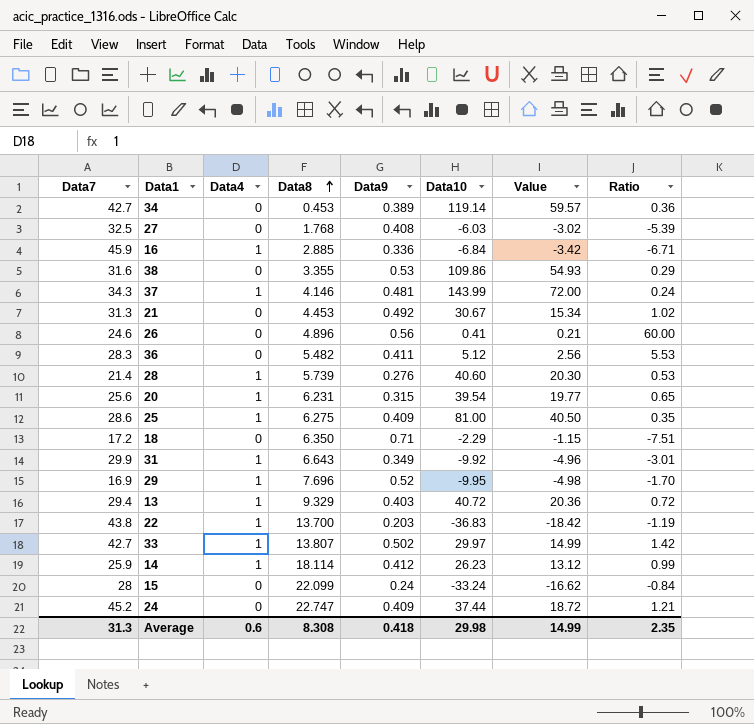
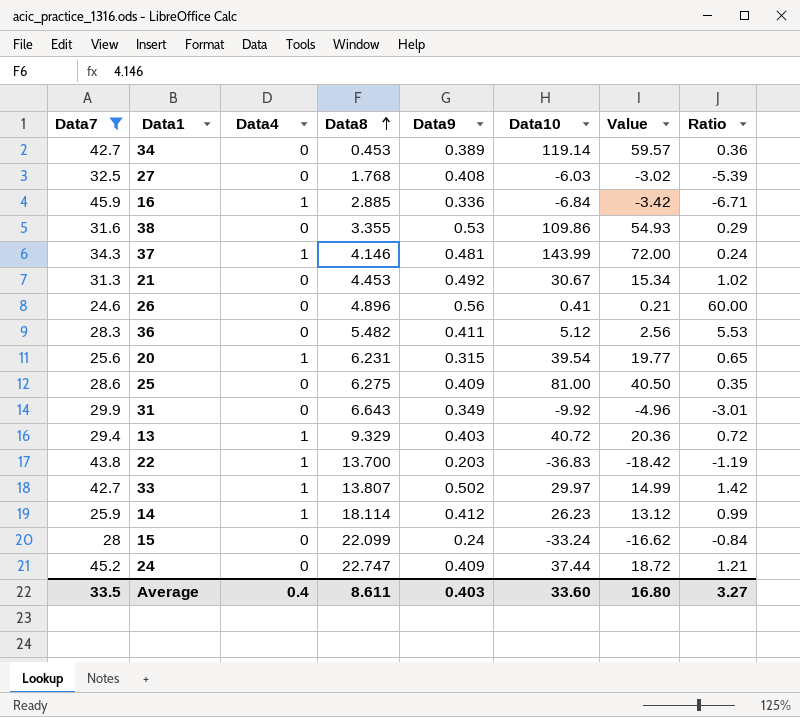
filter: none -> Data7 >= 24.6
25 | Data4: 1 -> 0
31 | Data4: 1 -> 0
Average | Data7: 31.3 -> 33.5
Average | Data4: 0.6 -> 0.4
Average | Data8: 8.308 -> 8.611
Average | Data9: 0.418 -> 0.403
Average | Data10: 29.98 -> 33.60
Average | Value: 14.99 -> 16.80
Average | Ratio: 2.35 -> 3.27

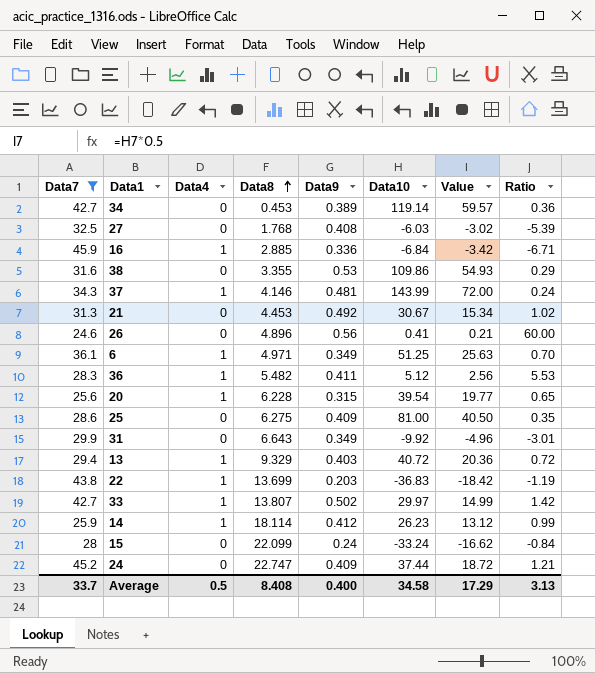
row 6: none -> 36.1 | 1 | 4.971 | 0.349 | 51.25 | 25.63 | 0.70
36 | Data4: 0 -> 1
20 | Data8: 6.231 -> 6.228
22 | Data8: 13.700 -> 13.699
Average | Data7: 33.5 -> 33.7
Average | Data4: 0.4 -> 0.5
Average | Data8: 8.611 -> 8.408
Average | Data9: 0.403 -> 0.400
Average | Data10: 33.60 -> 34.58
Average | Value: 16.80 -> 17.29
Average | Ratio: 3.27 -> 3.13

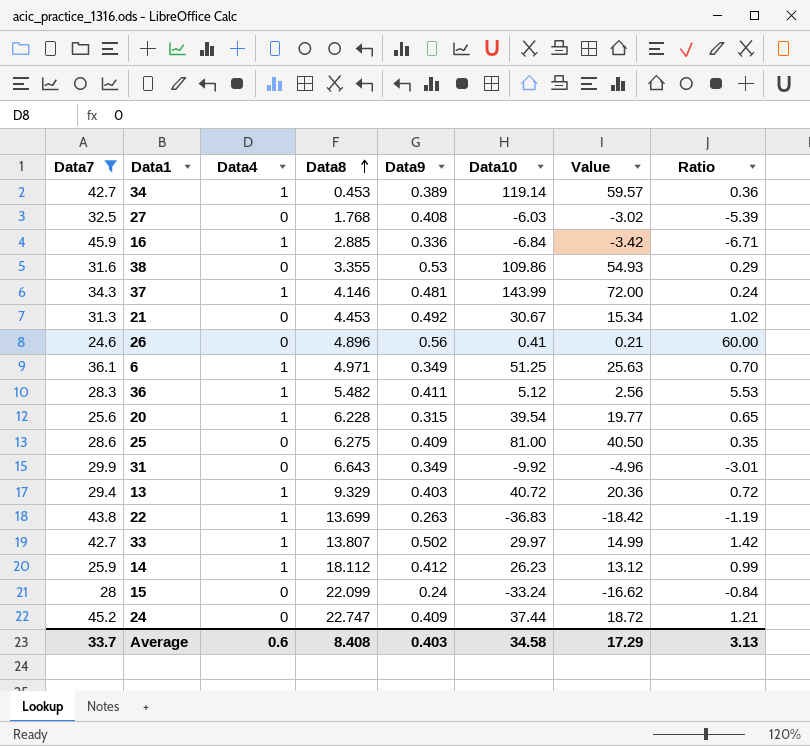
34 | Data4: 0 -> 1
22 | Data9: 0.203 -> 0.263
14 | Data8: 18.114 -> 18.112
Average | Data4: 0.5 -> 0.6
Average | Data9: 0.400 -> 0.403

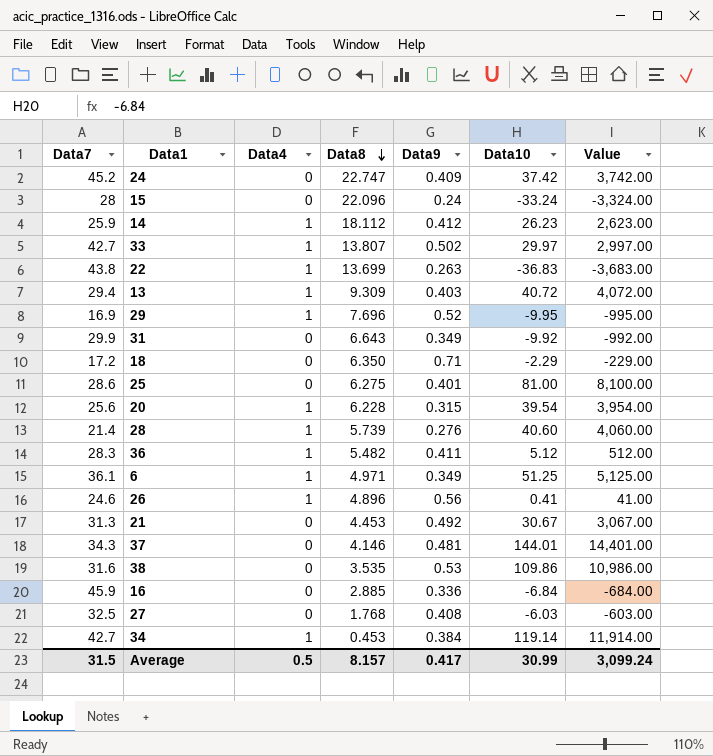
filter: Data7 >= 24.6 -> none
row order: Data8 ascending -> Data8 descending
column Ratio | formula: [Data7] / [Data10] -> none
column Value | formula: [Data10] * 0.5 -> [Data10] * 100
24 | Data10: 37.44 -> 37.42
15 | Data8: 22.099 -> 22.096
13 | Data8: 9.329 -> 9.309
25 | Data9: 0.409 -> 0.401
26 | Data4: 0 -> 1
37 | Data4: 1 -> 0
37 | Data10: 143.99 -> 144.01
38 | Data8: 3.355 -> 3.535
16 | Data4: 1 -> 0
34 | Data9: 0.389 -> 0.384
Average | Data7: 33.7 -> 31.5
Average | Data4: 0.6 -> 0.5
Average | Data8: 8.408 -> 8.157
Average | Data9: 0.403 -> 0.417
Average | Data10: 34.58 -> 30.99
Average | Value: 17.29 -> 3,099.24

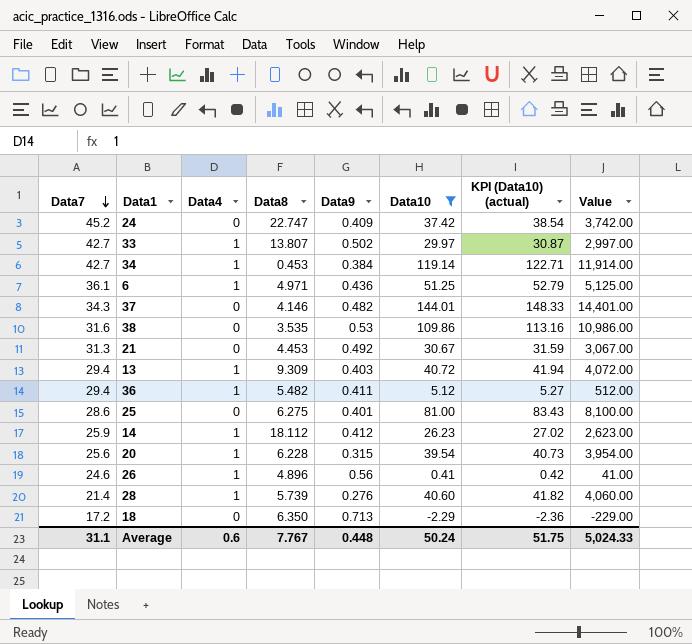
filter: none -> Data10 >= -2.29
row order: Data8 descending -> Data7 descending
column KPI (Data10) (actual) | formula: none -> [Data10] * 1.03
6 | Data9: 0.349 -> 0.436
37 | Data9: 0.481 -> 0.482
36 | Data7: 28.3 -> 29.4
18 | Data9: 0.71 -> 0.713
Average | Data7: 31.5 -> 31.1
Average | Data4: 0.5 -> 0.6
Average | Data8: 8.157 -> 7.767
Average | Data9: 0.417 -> 0.448
Average | Data10: 30.99 -> 50.24
Average | Value: 3,099.24 -> 5,024.33

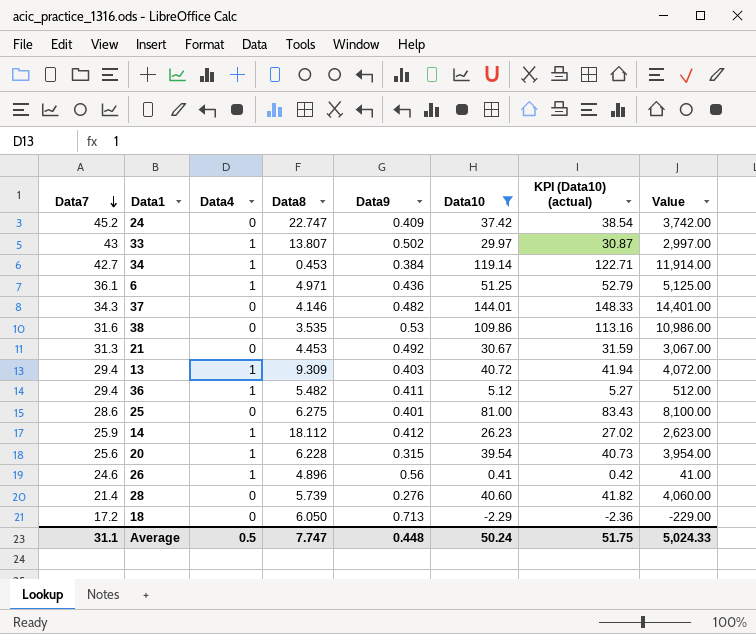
33 | Data7: 42.7 -> 43
28 | Data4: 1 -> 0
18 | Data8: 6.350 -> 6.050
Average | Data4: 0.6 -> 0.5
Average | Data8: 7.767 -> 7.747

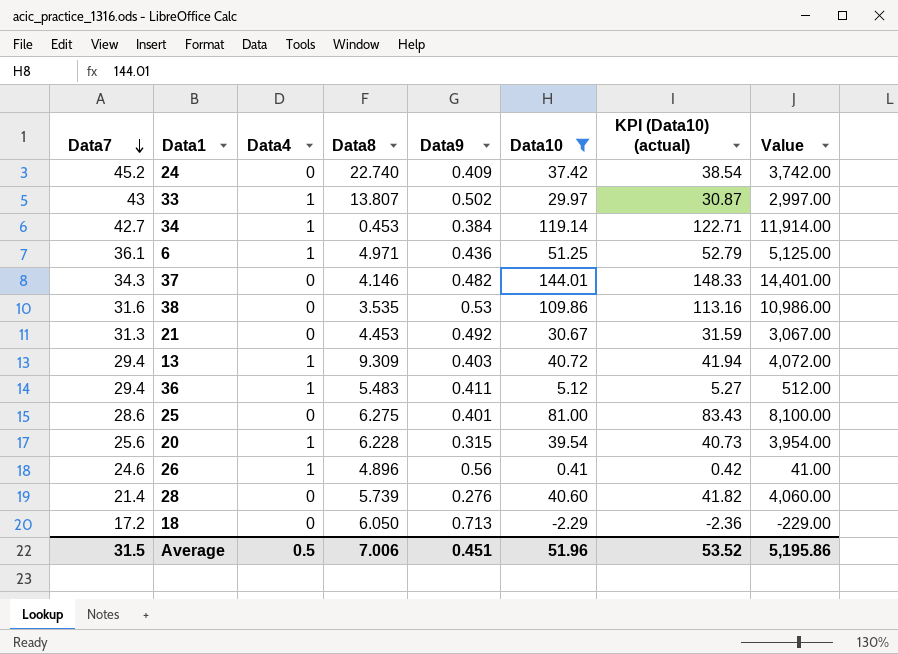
row 14: 25.9 | 1 | 18.112 | 0.412 | 26.23 | 27.02 | 2,623.00 -> none
24 | Data8: 22.747 -> 22.740
36 | Data8: 5.482 -> 5.483
Average | Data7: 31.1 -> 31.5
Average | Data8: 7.747 -> 7.006
Average | Data9: 0.448 -> 0.451
Average | Data10: 50.24 -> 51.96
Average | KPI (Data10) (actual): 51.75 -> 53.52
Average | Value: 5,024.33 -> 5,195.86

